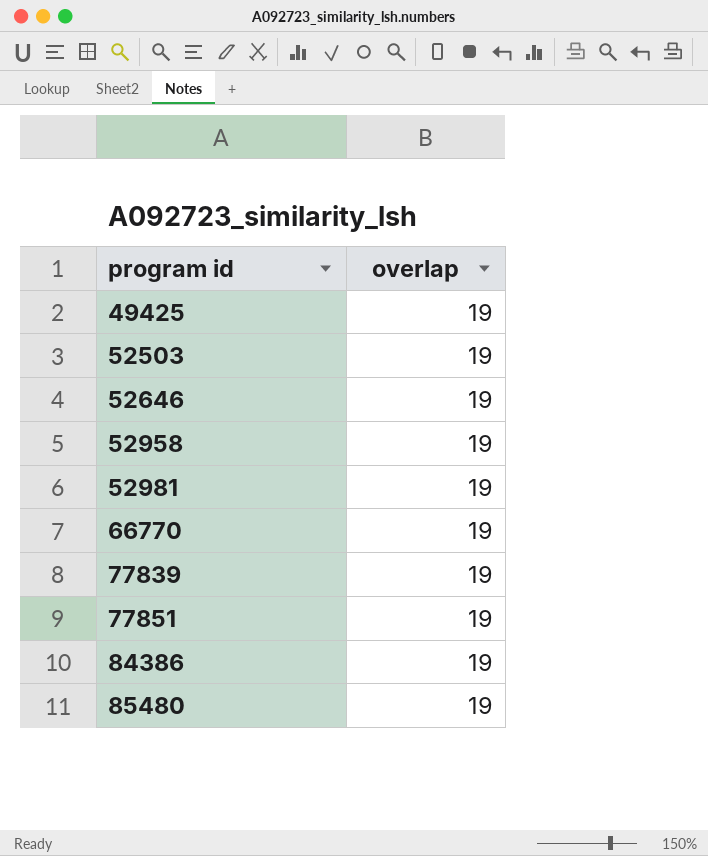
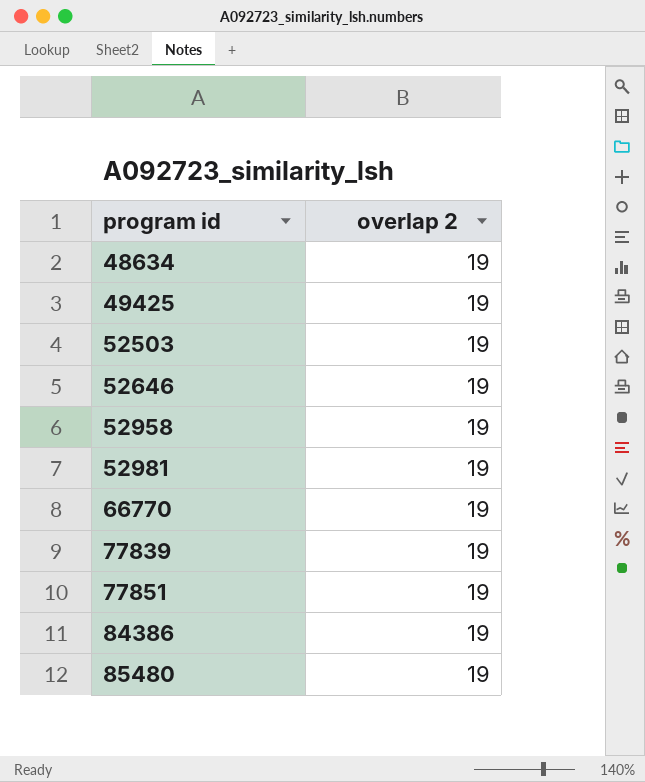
column name: overlap -> overlap 2
row 48634: none -> 19

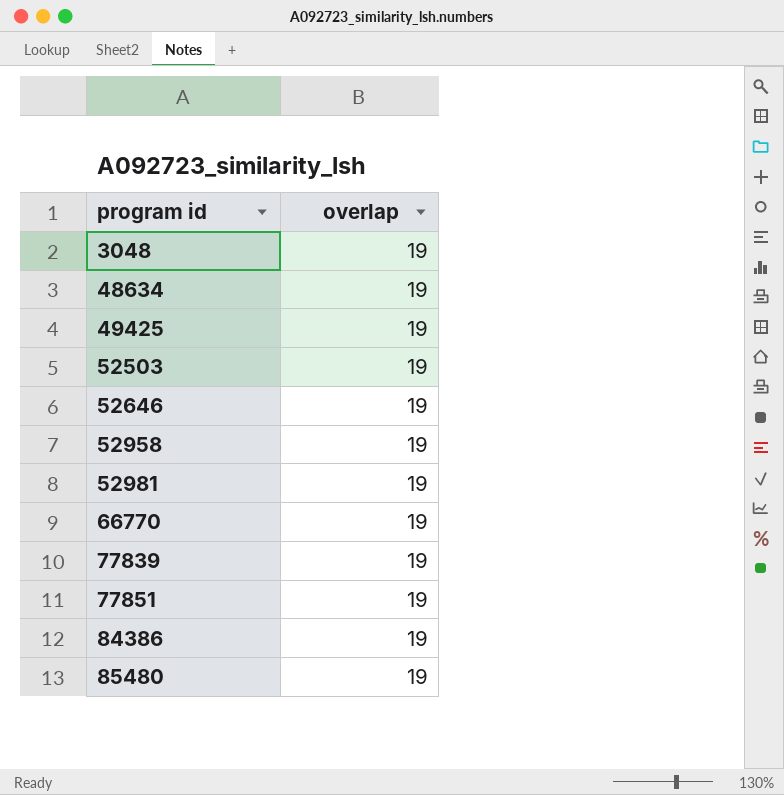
column name: overlap 2 -> overlap
row 3048: none -> 19

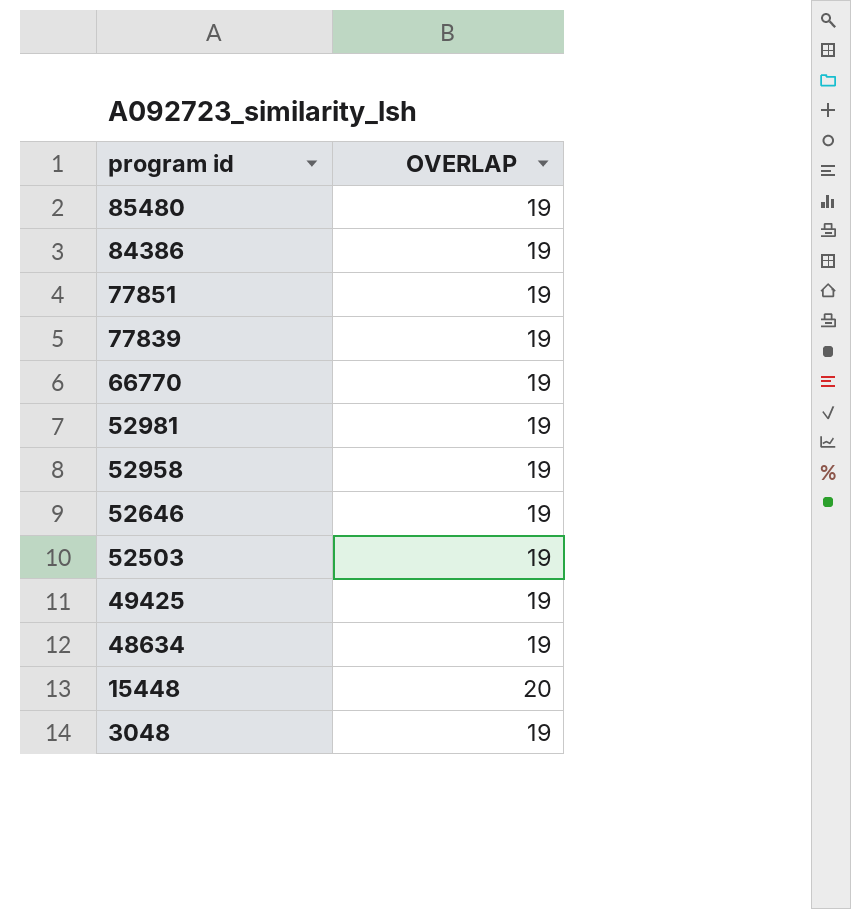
row order: program id ascending -> program id descending
column name: overlap -> OVERLAP
row 15448: none -> 20

